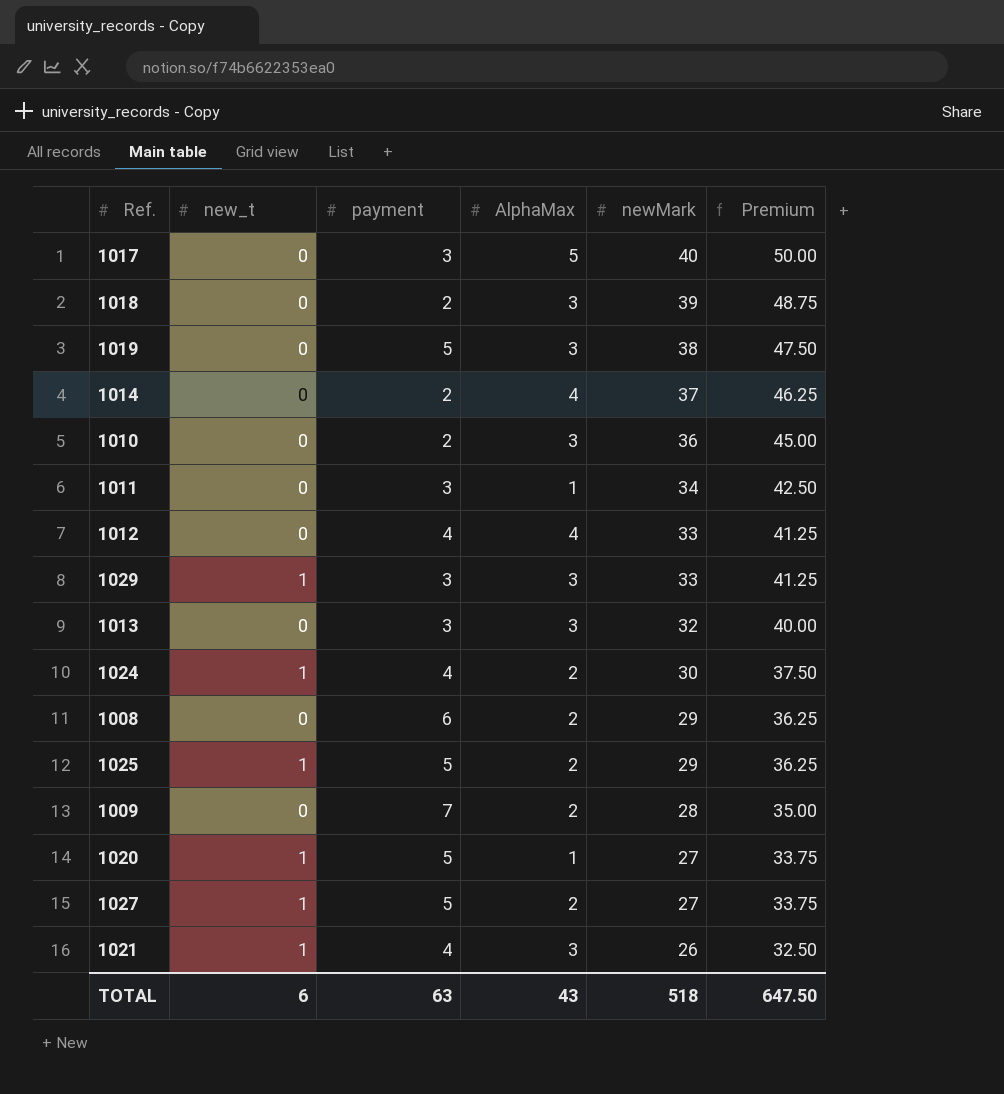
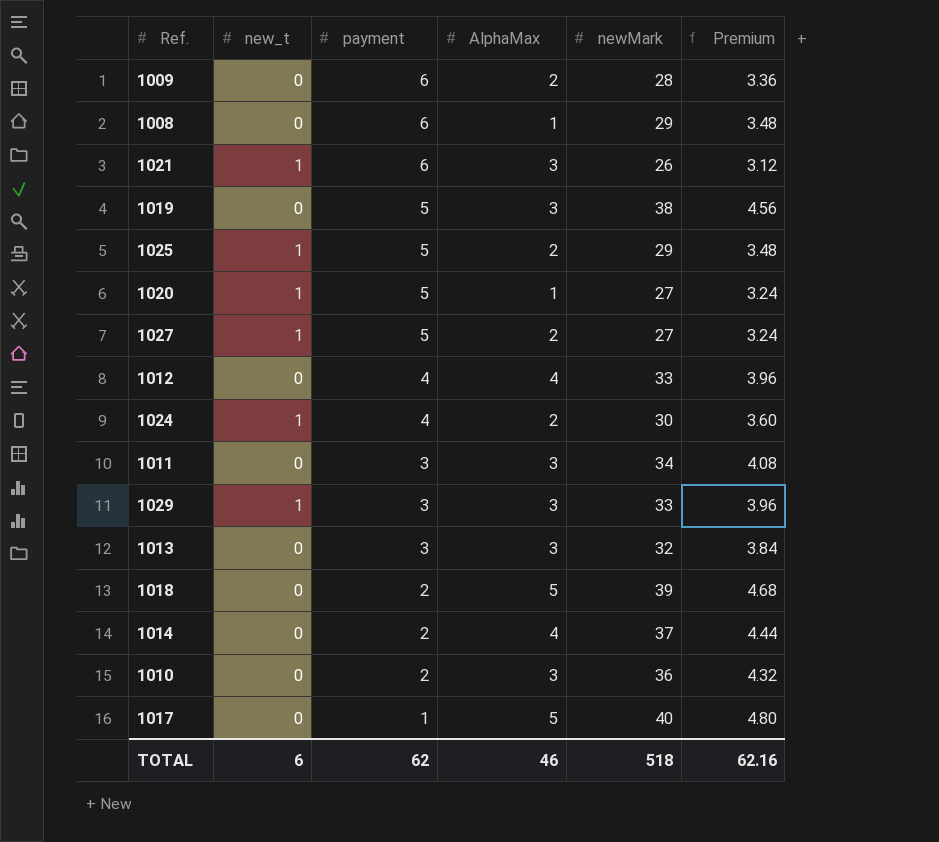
row order: newMark descending -> payment descending
column Premium | formula: [newMark] * 1.25 -> [newMark] * 0.12
1009 | payment: 7 -> 6
1008 | AlphaMax: 2 -> 1
1021 | payment: 4 -> 6
1011 | AlphaMax: 1 -> 3
1018 | AlphaMax: 3 -> 5
1017 | payment: 3 -> 1
TOTAL | payment: 63 -> 62
TOTAL | AlphaMax: 43 -> 46
TOTAL | Premium: 647.50 -> 62.16

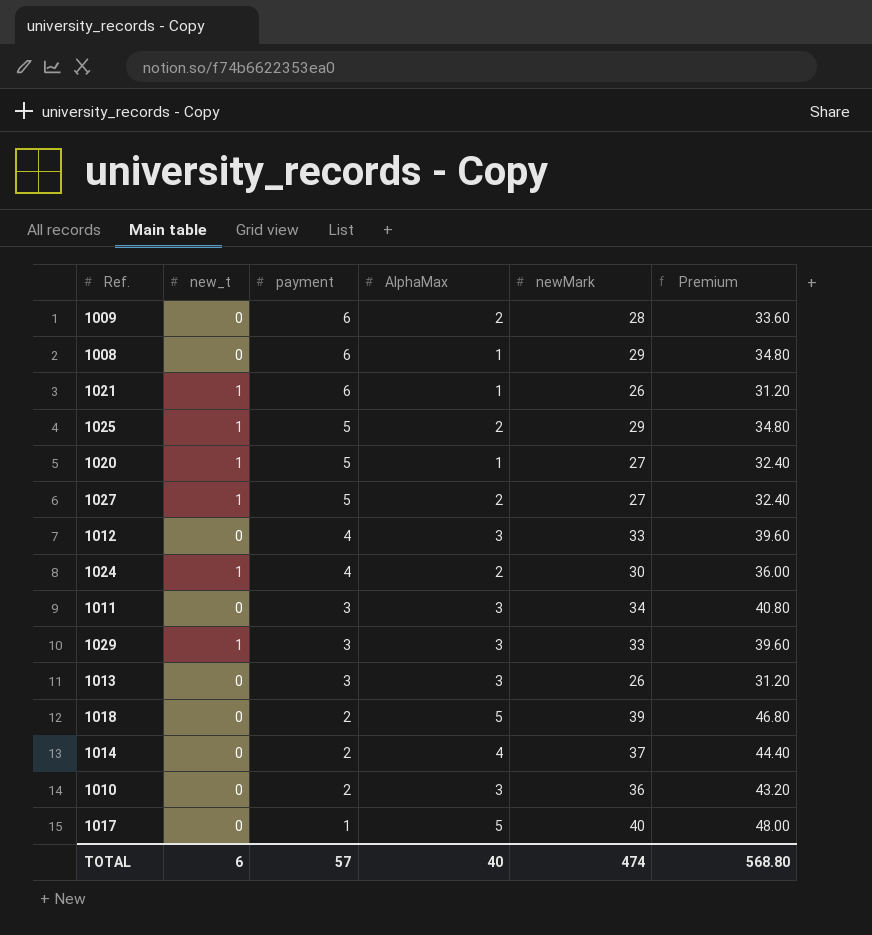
column Premium | formula: [newMark] * 0.12 -> [newMark] * 1.2
row 1019: 0 | 5 | 3 | 38 | 4.56 -> none
1021 | AlphaMax: 3 -> 1
1012 | AlphaMax: 4 -> 3
1013 | newMark: 32 -> 26
TOTAL | payment: 62 -> 57
TOTAL | AlphaMax: 46 -> 40
TOTAL | newMark: 518 -> 474
TOTAL | Premium: 62.16 -> 568.80

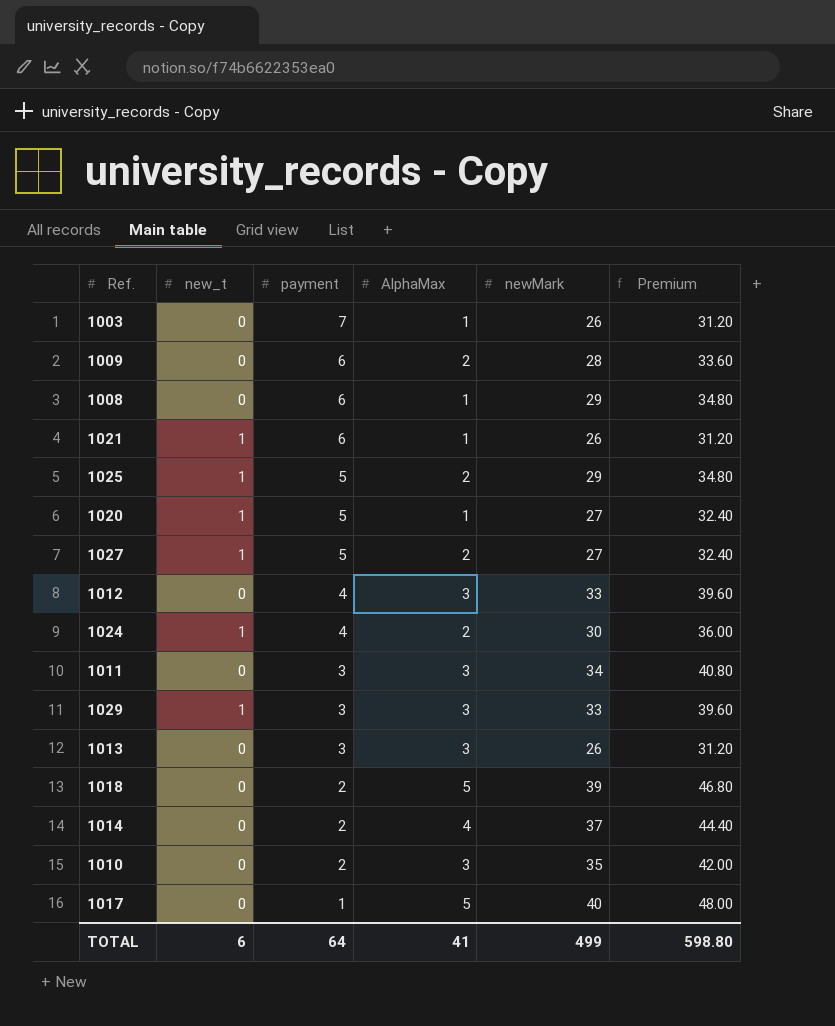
row 1003: none -> 0 | 7 | 1 | 26 | 31.20
1010 | newMark: 36 -> 35
1010 | Premium: 43.20 -> 42.00
TOTAL | payment: 57 -> 64
TOTAL | AlphaMax: 40 -> 41
TOTAL | newMark: 474 -> 499
TOTAL | Premium: 568.80 -> 598.80

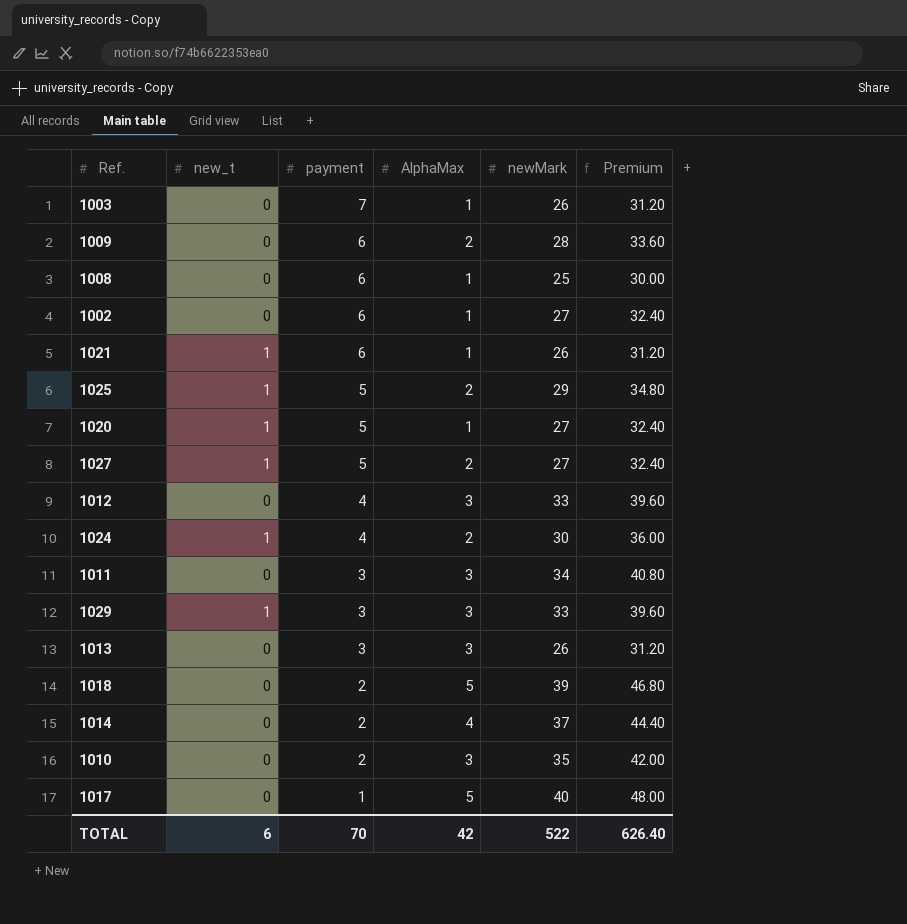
1008 | newMark: 29 -> 25
1008 | Premium: 34.80 -> 30.00
row 1002: none -> 0 | 6 | 1 | 27 | 32.40
TOTAL | payment: 64 -> 70
TOTAL | AlphaMax: 41 -> 42
TOTAL | newMark: 499 -> 522
TOTAL | Premium: 598.80 -> 626.40

